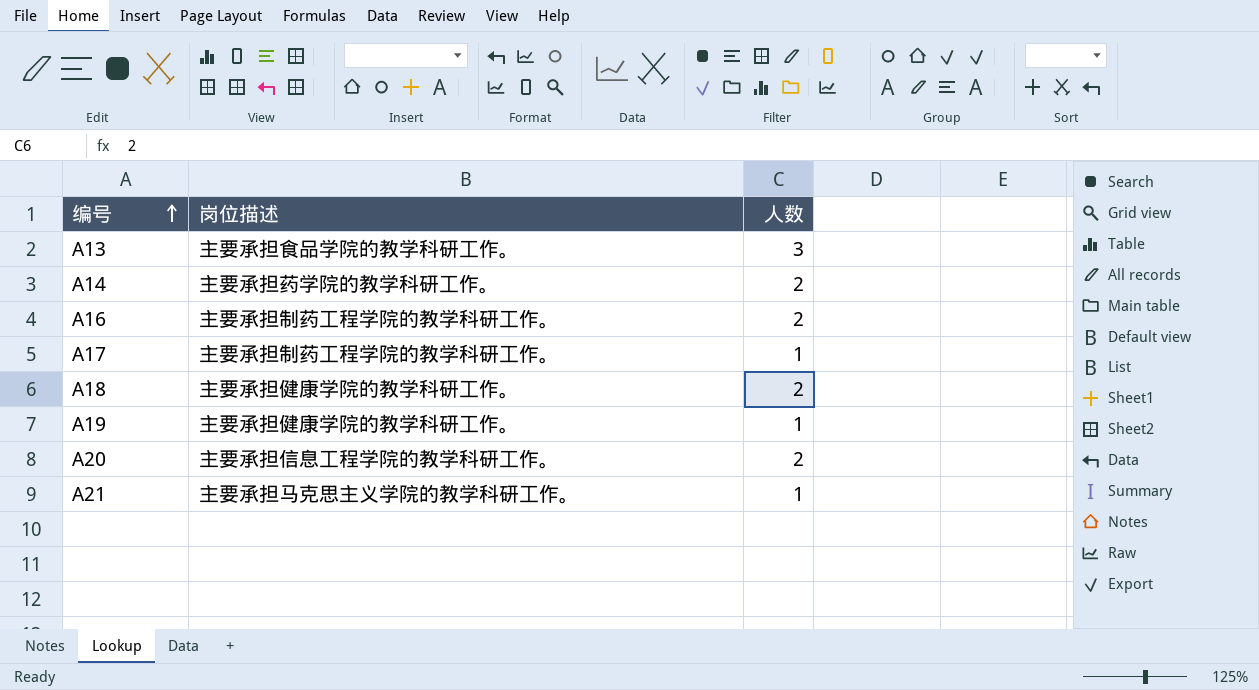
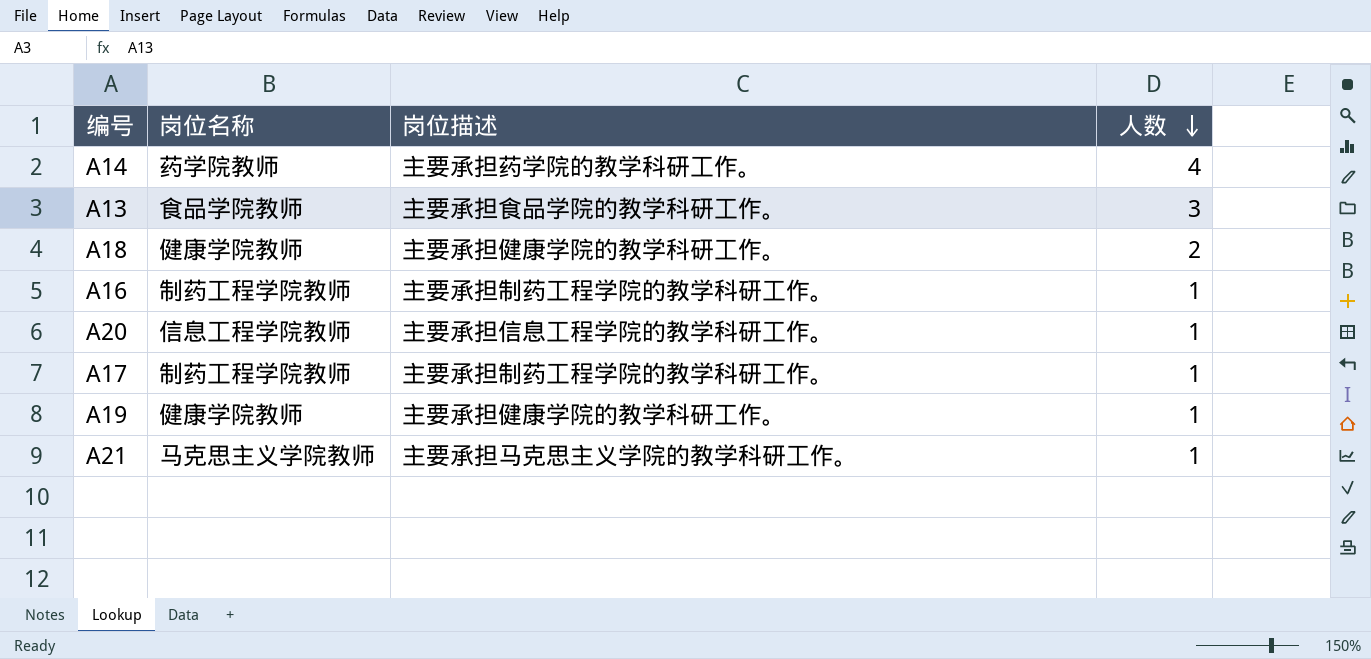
row order: 编号 ascending -> 人数 descending
column 岗位名称 | position: none -> 2
A14 | 人数: 2 -> 4
A16 | 人数: 2 -> 1
A20 | 人数: 2 -> 1

